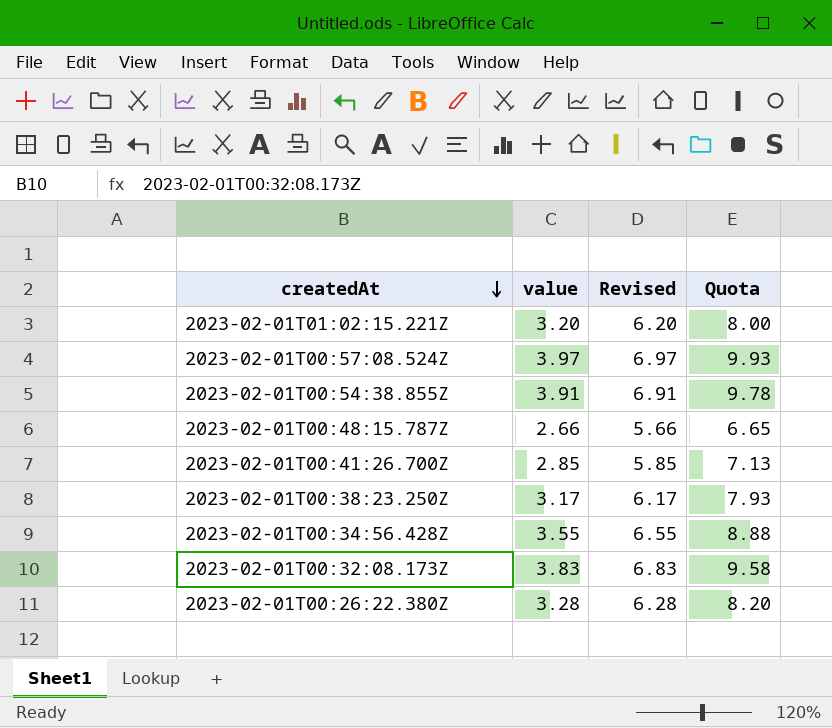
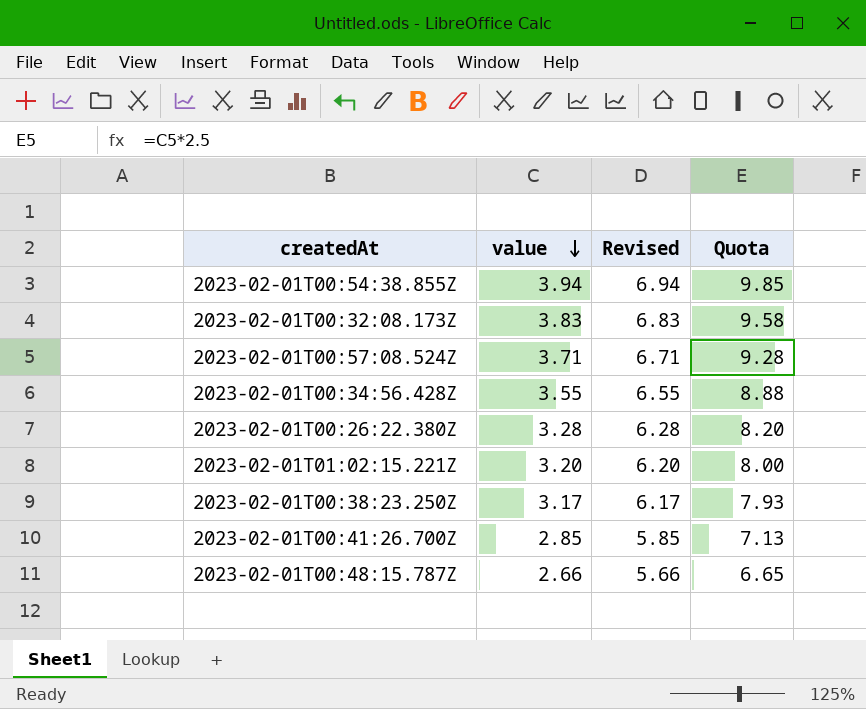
row order: createdAt descending -> value descending
2023-02-01T00:54:38.855Z | value: 3.91 -> 3.94
2023-02-01T00:54:38.855Z | Revised: 6.91 -> 6.94
2023-02-01T00:54:38.855Z | Quota: 9.78 -> 9.85
2023-02-01T00:57:08.524Z | value: 3.97 -> 3.71
2023-02-01T00:57:08.524Z | Revised: 6.97 -> 6.71
2023-02-01T00:57:08.524Z | Quota: 9.93 -> 9.28

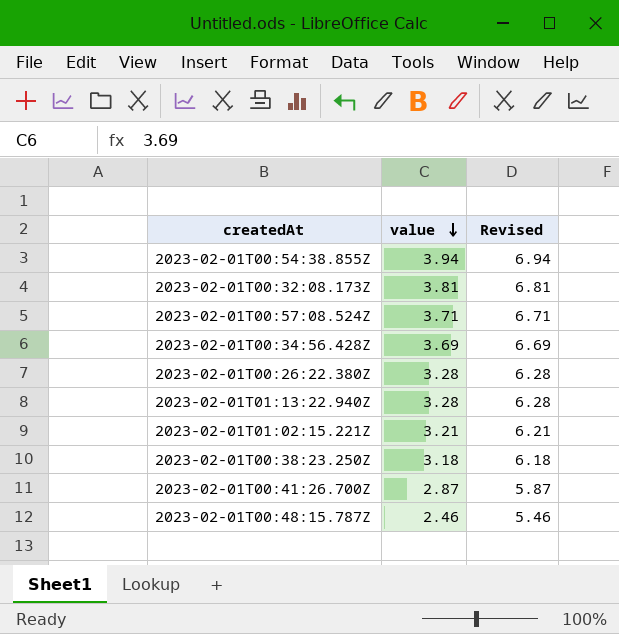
column Quota | formula: [value] * 2.5 -> none
2023-02-01T00:32:08.173Z | value: 3.83 -> 3.81
2023-02-01T00:32:08.173Z | Revised: 6.83 -> 6.81
2023-02-01T00:34:56.428Z | value: 3.55 -> 3.69
2023-02-01T00:34:56.428Z | Revised: 6.55 -> 6.69
row 2023-02-01T01:13:22.940Z: none -> 3.28 | 6.28
2023-02-01T01:02:15.221Z | value: 3.20 -> 3.21
2023-02-01T01:02:15.221Z | Revised: 6.20 -> 6.21
2023-02-01T00:38:23.250Z | value: 3.17 -> 3.18
2023-02-01T00:38:23.250Z | Revised: 6.17 -> 6.18
2023-02-01T00:41:26.700Z | value: 2.85 -> 2.87
2023-02-01T00:41:26.700Z | Revised: 5.85 -> 5.87
2023-02-01T00:48:15.787Z | value: 2.66 -> 2.46
2023-02-01T00:48:15.787Z | Revised: 5.66 -> 5.46

